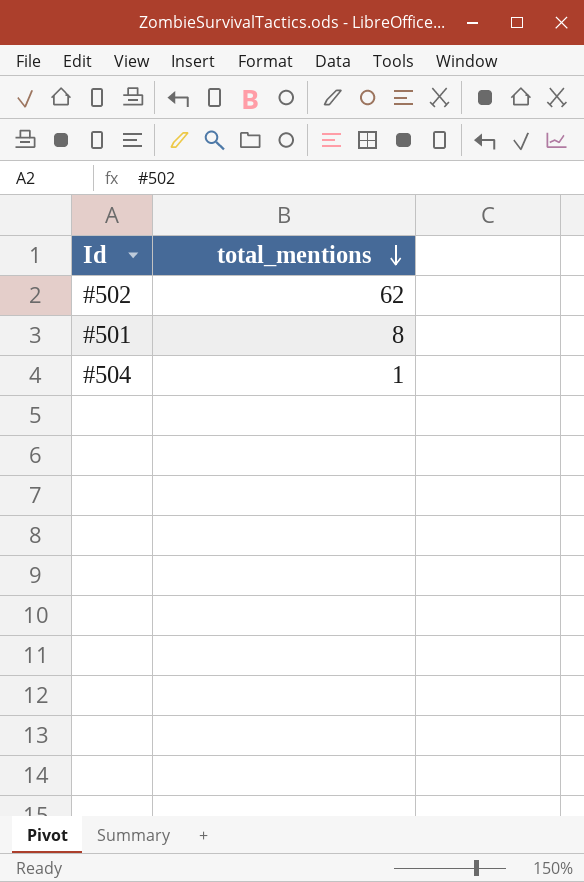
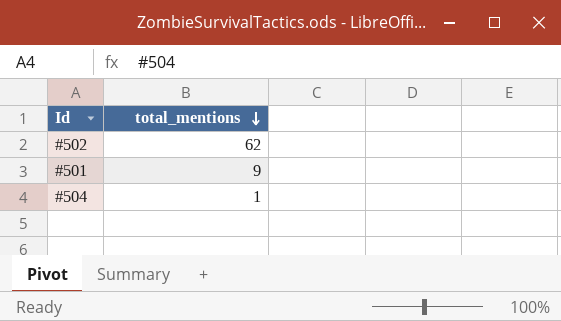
#501 | total_mentions: 8 -> 9

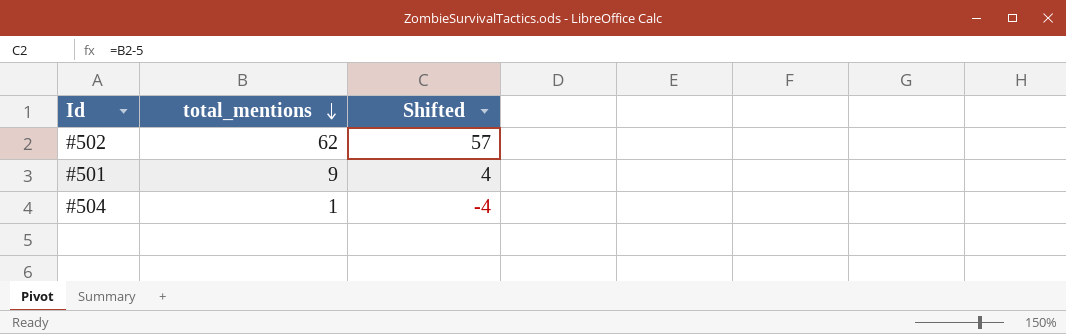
column Shifted | formula: none -> [total_mentions] - 5

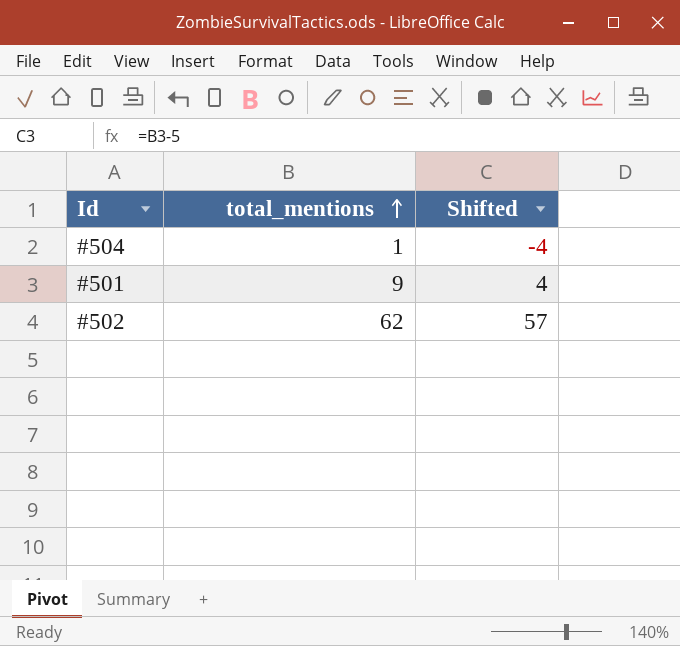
row order: total_mentions descending -> total_mentions ascending

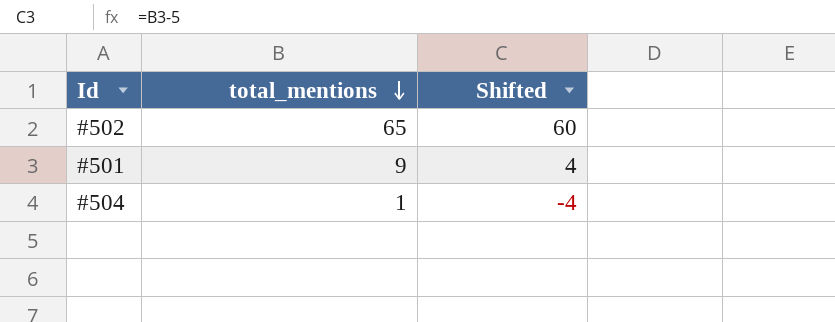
row order: total_mentions ascending -> total_mentions descending
#502 | total_mentions: 62 -> 65
#502 | Shifted: 57 -> 60

